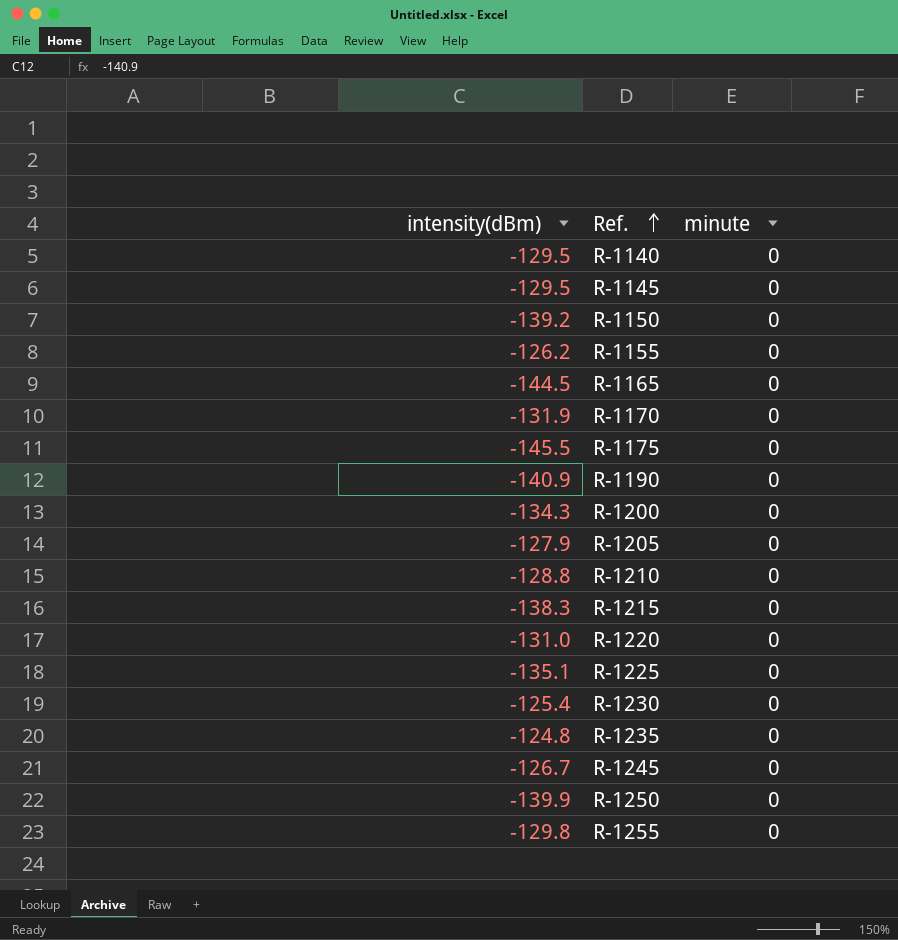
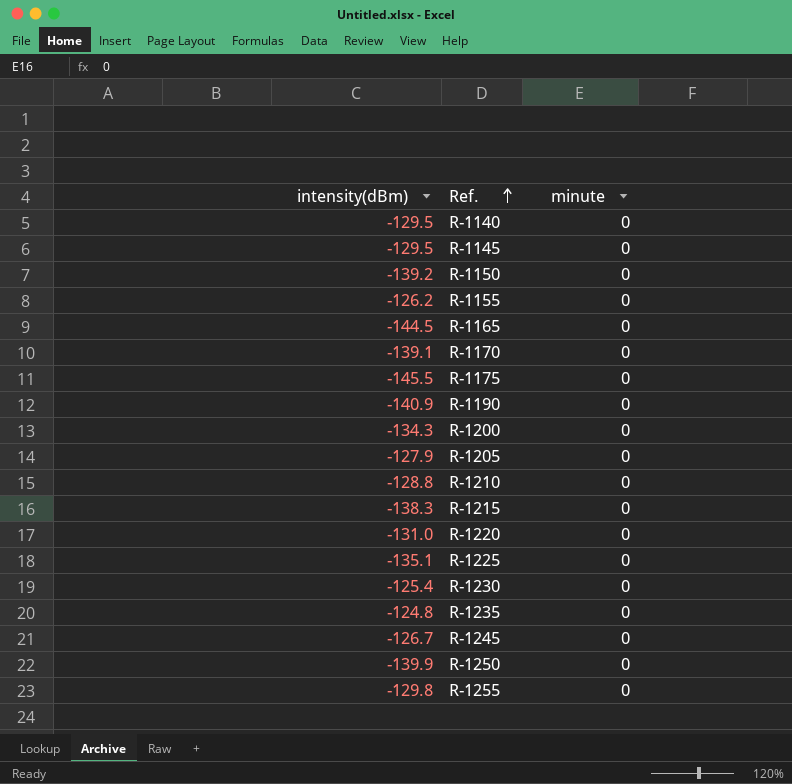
R-1170 | intensity(dBm): -131.9 -> -139.1

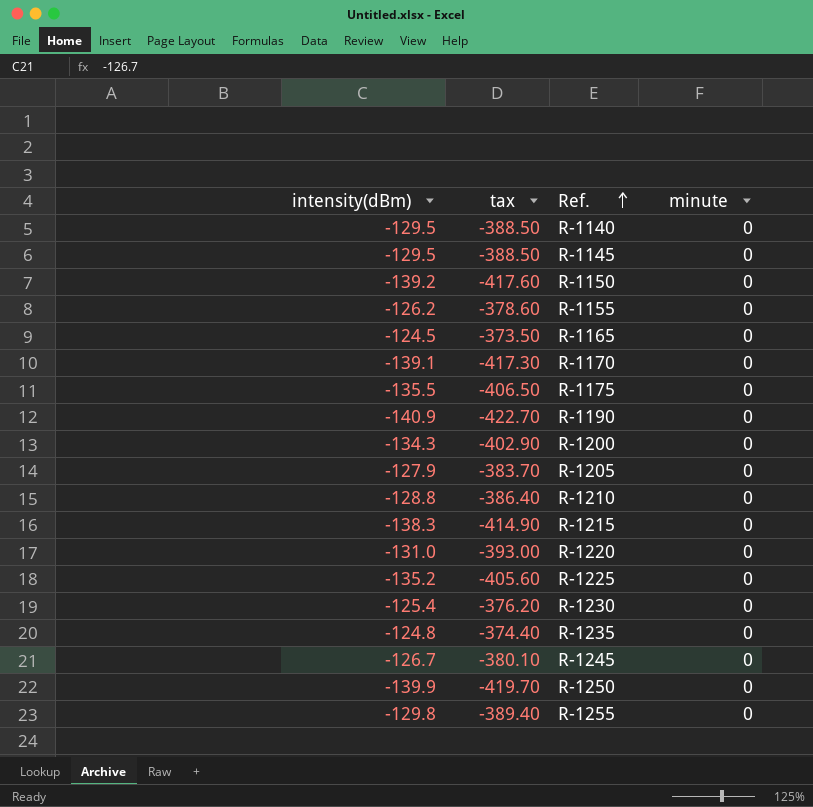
column tax | formula: none -> [intensity(dBm)] * 3
R-1165 | intensity(dBm): -144.5 -> -124.5
R-1175 | intensity(dBm): -145.5 -> -135.5
R-1225 | intensity(dBm): -135.1 -> -135.2

